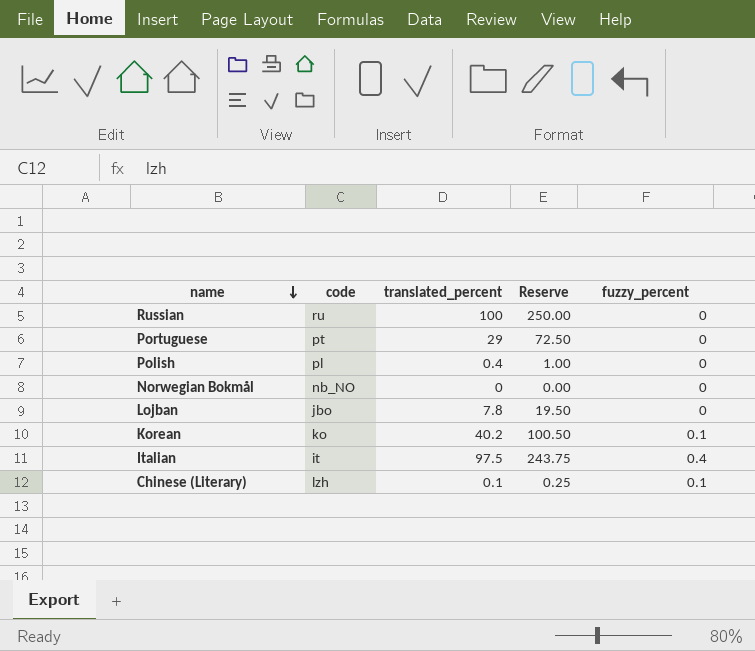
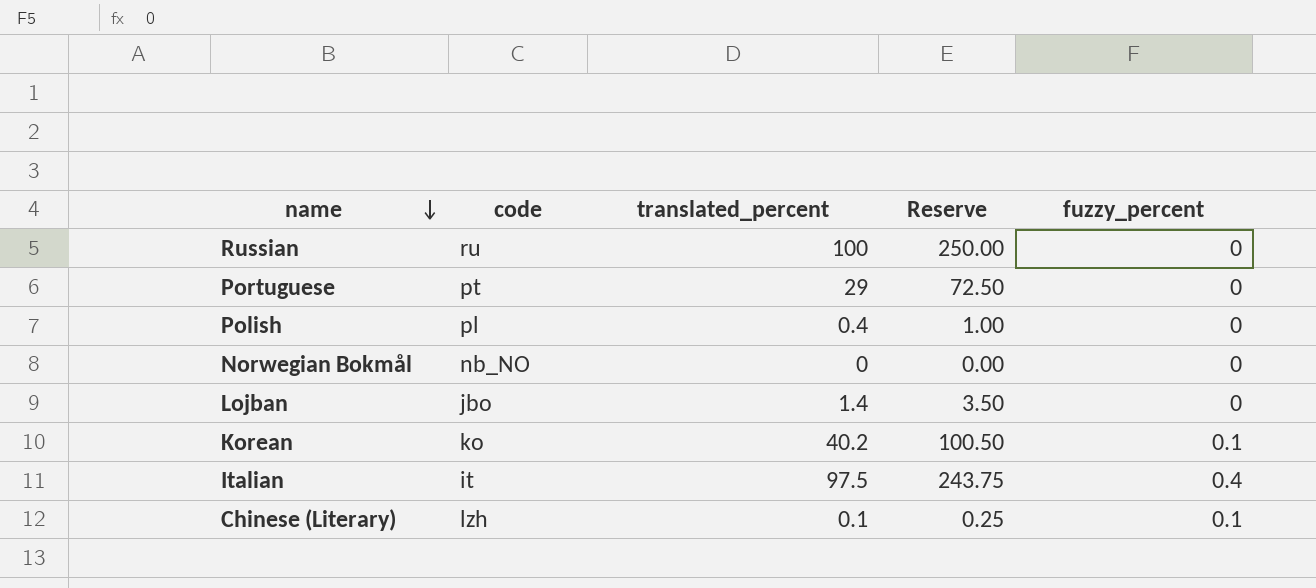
Lojban | translated_percent: 7.8 -> 1.4
Lojban | Reserve: 19.50 -> 3.50

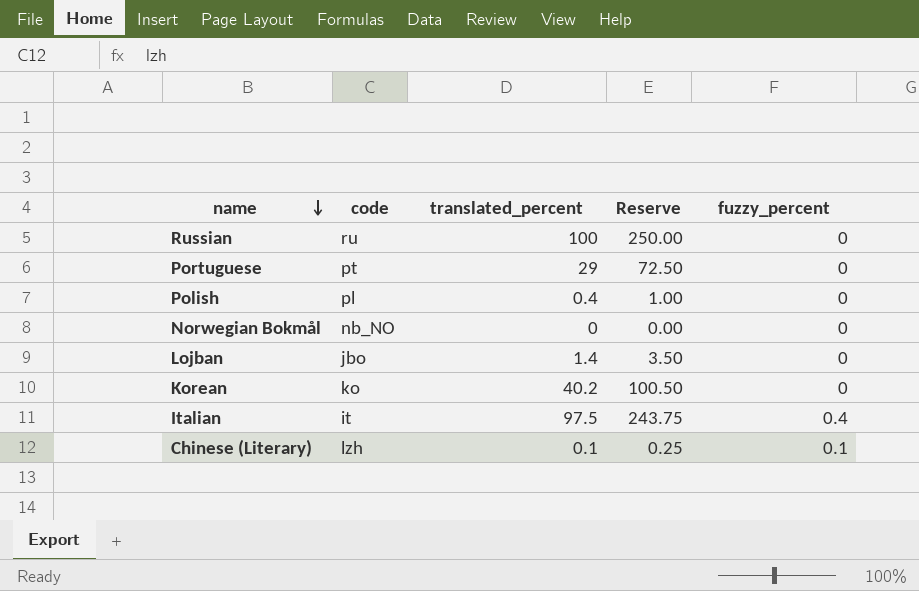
Korean | fuzzy_percent: 0.1 -> 0

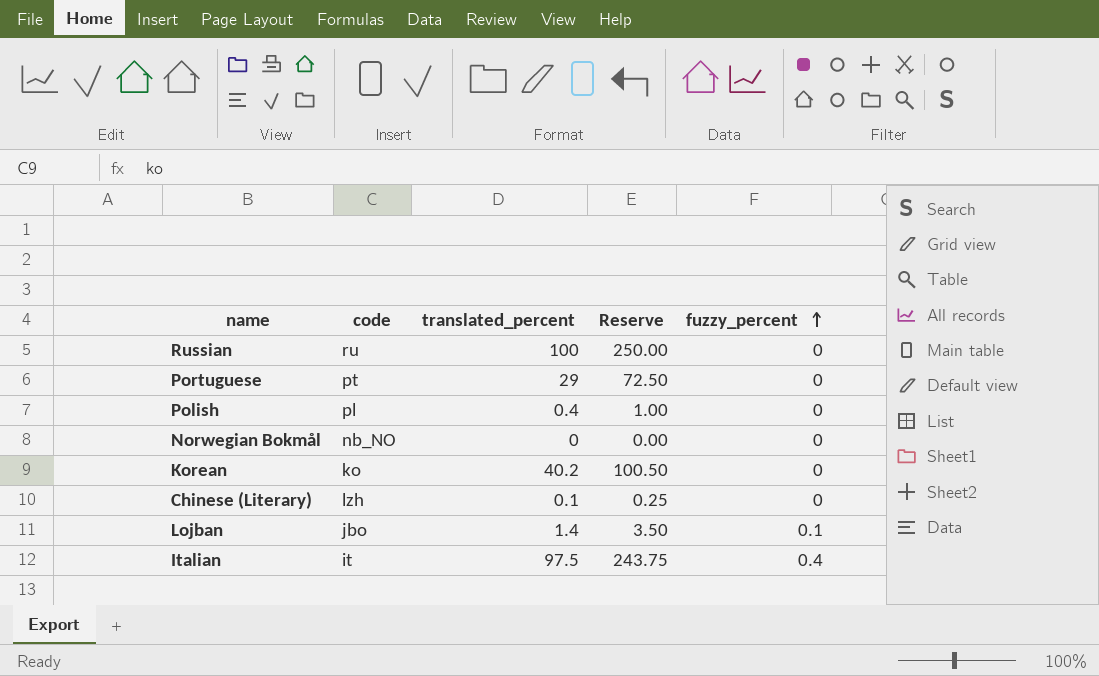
row order: name descending -> fuzzy_percent ascending
Chinese (Literary) | fuzzy_percent: 0.1 -> 0
Lojban | fuzzy_percent: 0 -> 0.1

